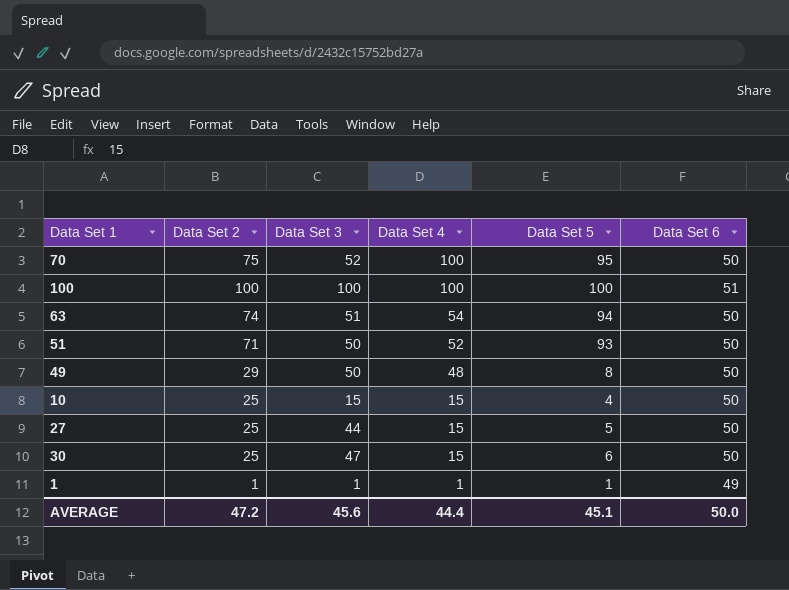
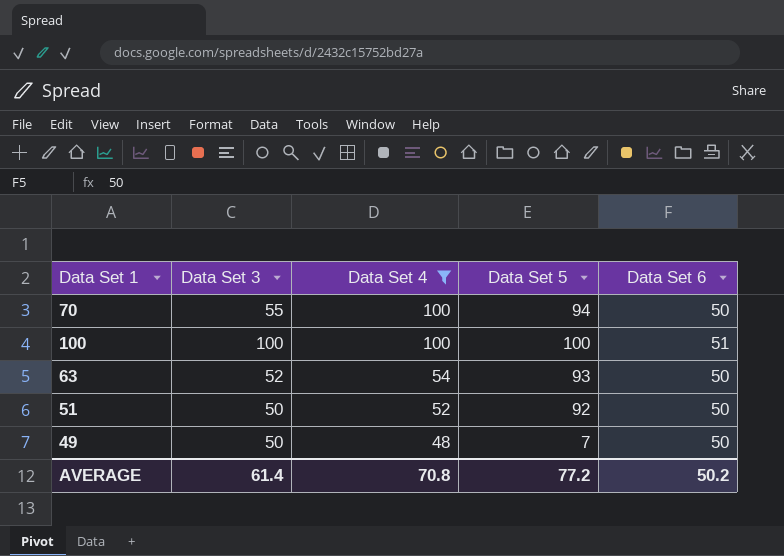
filter: none -> Data Set 4 >= 48
column Data Set 2 | position: 2 -> none
70 | Data Set 3: 52 -> 55
70 | Data Set 5: 95 -> 94
63 | Data Set 3: 51 -> 52
63 | Data Set 5: 94 -> 93
51 | Data Set 5: 93 -> 92
49 | Data Set 5: 8 -> 7
AVERAGE | Data Set 3: 45.6 -> 61.4
AVERAGE | Data Set 4: 44.4 -> 70.8
AVERAGE | Data Set 5: 45.1 -> 77.2
AVERAGE | Data Set 6: 50.0 -> 50.2

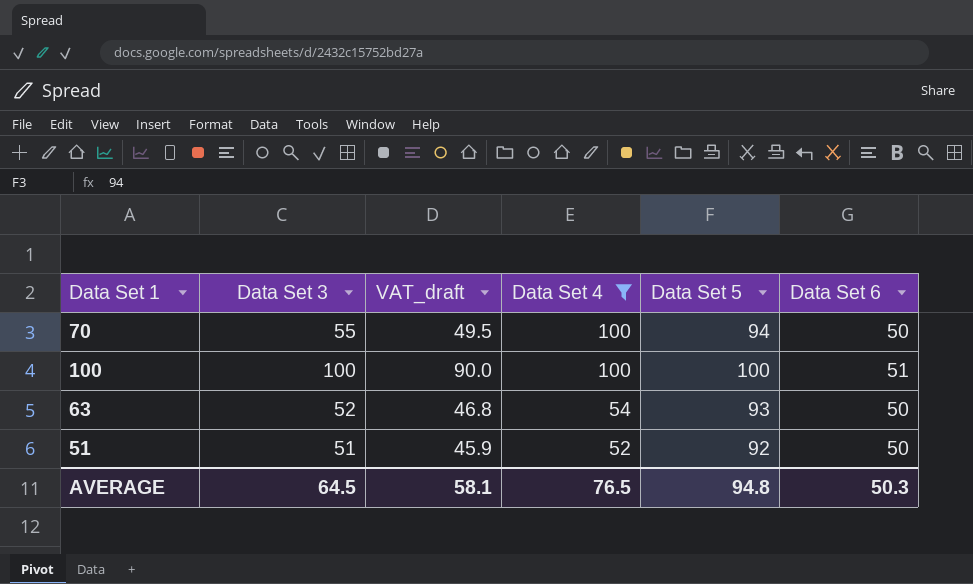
column VAT_draft | formula: none -> [Data Set 3] * 0.9
row 49: 50 | 48 | 7 | 50 -> none
51 | Data Set 3: 50 -> 51
AVERAGE | Data Set 3: 61.4 -> 64.5
AVERAGE | Data Set 4: 70.8 -> 76.5
AVERAGE | Data Set 5: 77.2 -> 94.8
AVERAGE | Data Set 6: 50.2 -> 50.3

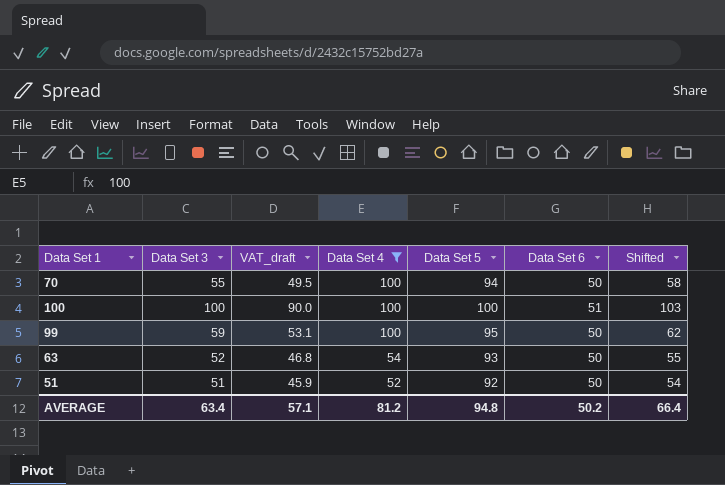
column Shifted | formula: none -> [Data Set 3] + 3
row 99: none -> 59 | 53.1 | 100 | 95 | 50 | 62
AVERAGE | Data Set 3: 64.5 -> 63.4
AVERAGE | VAT_draft: 58.1 -> 57.1
AVERAGE | Data Set 4: 76.5 -> 81.2
AVERAGE | Data Set 6: 50.3 -> 50.2

